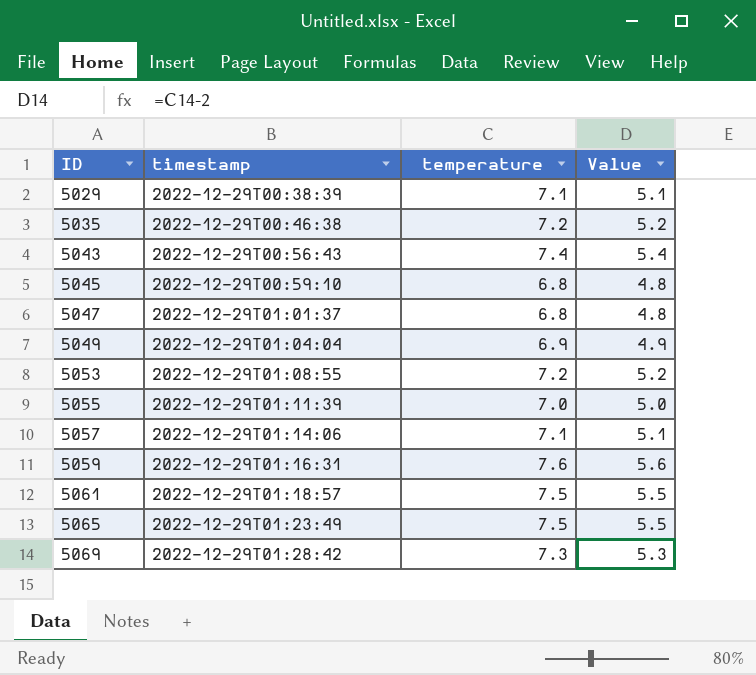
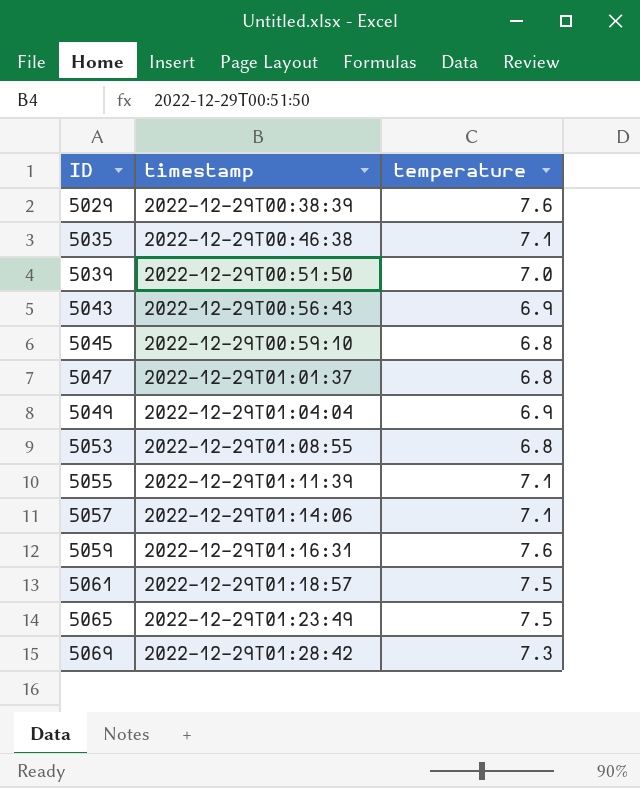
column Value | formula: [temperature] - 2 -> none
5029 | temperature: 7.1 -> 7.6
5035 | temperature: 7.2 -> 7.1
row 5039: none -> 2022-12-29T00:51:50 | 7.0
5043 | temperature: 7.4 -> 6.9
5053 | temperature: 7.2 -> 6.8
5055 | temperature: 7.0 -> 7.1

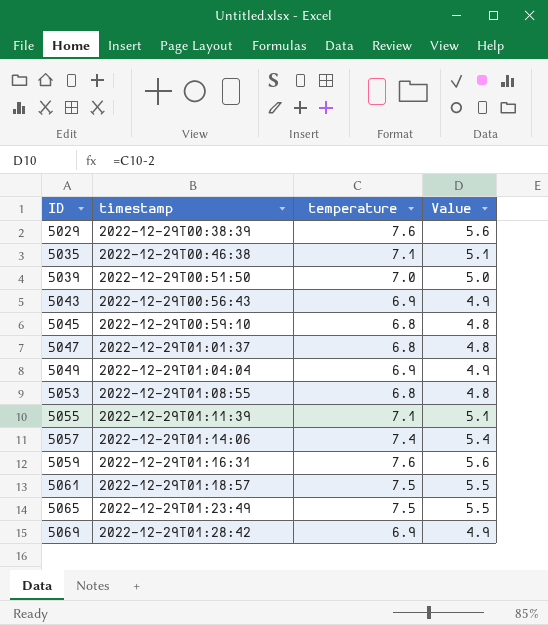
column Value | formula: none -> [temperature] - 2
5057 | temperature: 7.1 -> 7.4
5069 | temperature: 7.3 -> 6.9

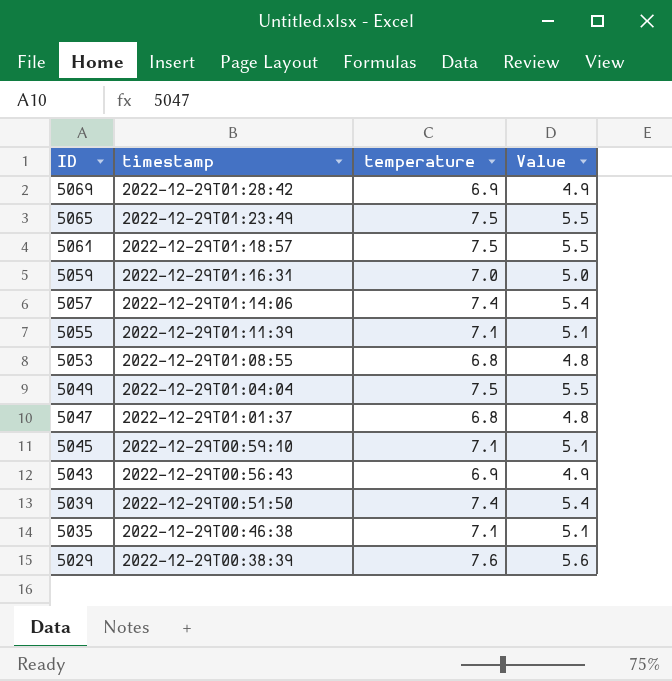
row order: ID ascending -> ID descending
5059 | temperature: 7.6 -> 7.0
5059 | Value: 5.6 -> 5.0
5049 | temperature: 6.9 -> 7.5
5049 | Value: 4.9 -> 5.5
5045 | temperature: 6.8 -> 7.1
5045 | Value: 4.8 -> 5.1
5039 | temperature: 7.0 -> 7.4
5039 | Value: 5.0 -> 5.4

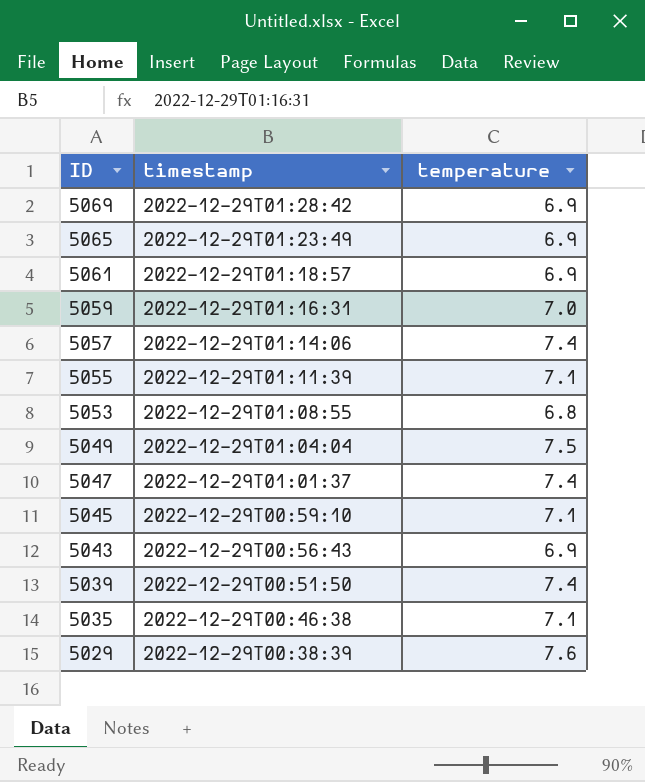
column Value | formula: [temperature] - 2 -> none
5065 | temperature: 7.5 -> 6.9
5061 | temperature: 7.5 -> 6.9
5047 | temperature: 6.8 -> 7.4

